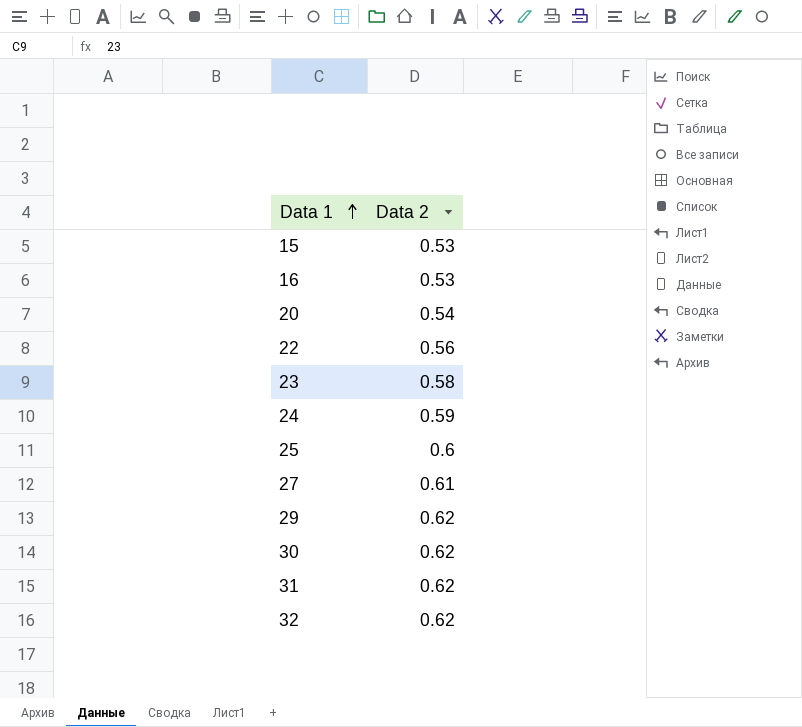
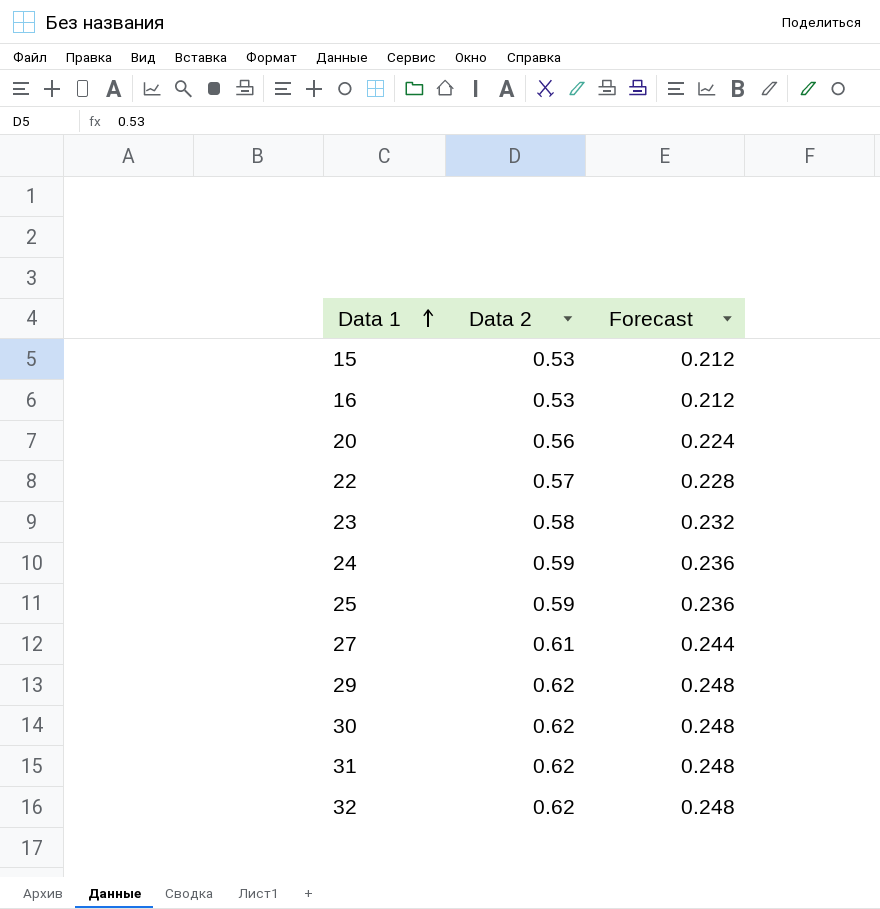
column Forecast | formula: none -> [Data 2] * 0.4
20 | Data 2: 0.54 -> 0.56
22 | Data 2: 0.56 -> 0.57
25 | Data 2: 0.6 -> 0.59

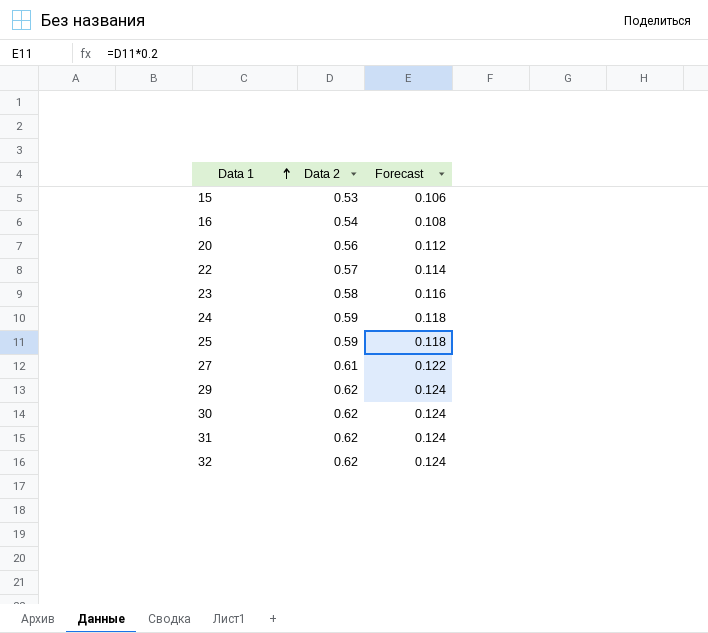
column Forecast | formula: [Data 2] * 0.4 -> [Data 2] * 0.2
16 | Data 2: 0.53 -> 0.54

